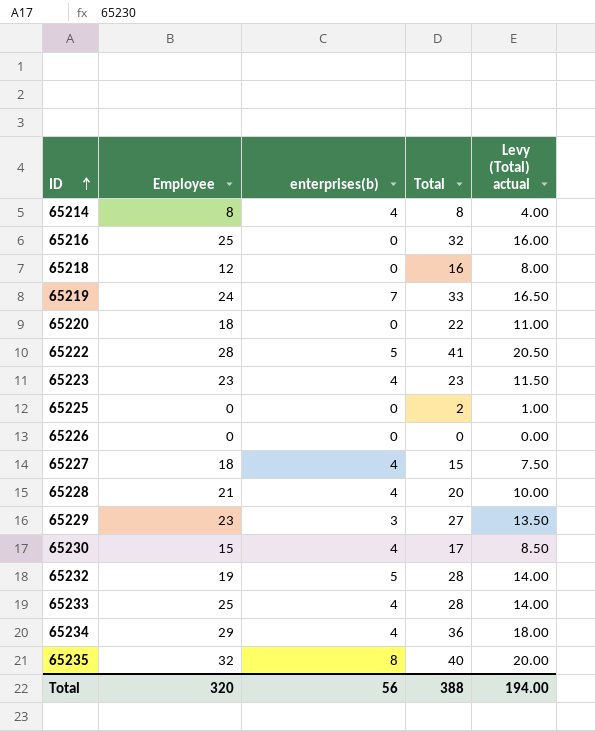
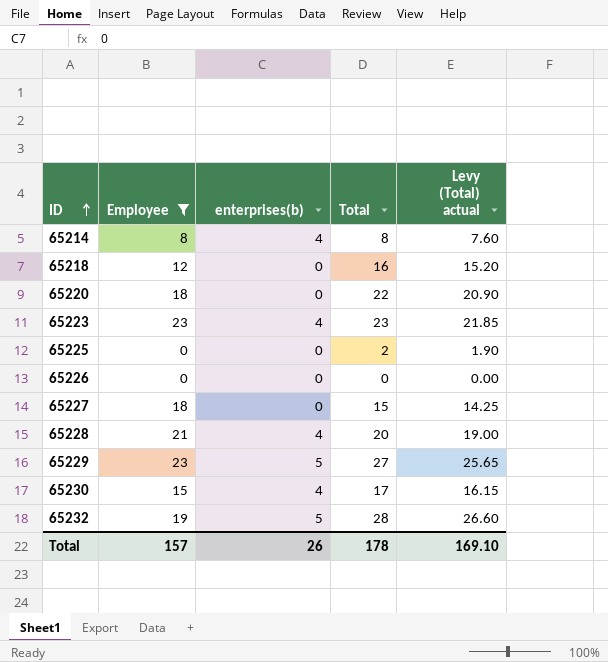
filter: none -> Employee <= 23
column Levy (Total) actual | formula: [Total] * 0.5 -> [Total] * 0.95
65227 | enterprises(b): 4 -> 0
65229 | enterprises(b): 3 -> 5
Total | Employee: 320 -> 157
Total | enterprises(b): 56 -> 26
Total | Total: 388 -> 178
Total | Levy (Total) actual: 194.00 -> 169.10

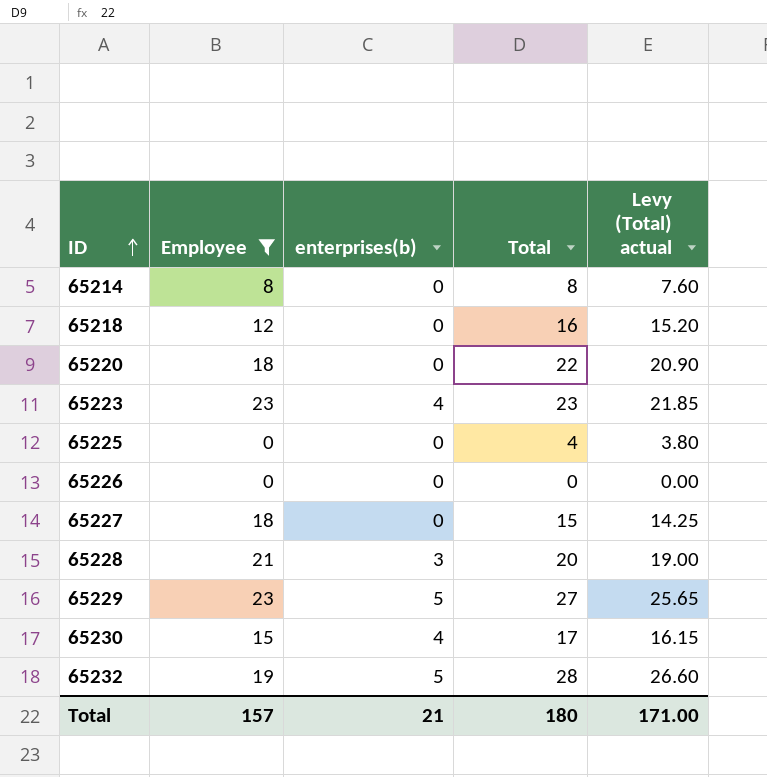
65214 | enterprises(b): 4 -> 0
65225 | Total: 2 -> 4
65225 | Levy (Total) actual: 1.90 -> 3.80
65228 | enterprises(b): 4 -> 3
Total | enterprises(b): 26 -> 21
Total | Total: 178 -> 180
Total | Levy (Total) actual: 169.10 -> 171.00

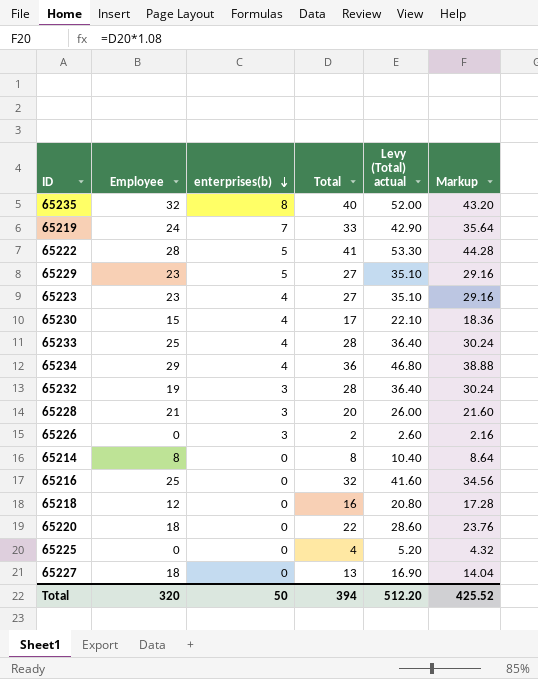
filter: Employee <= 23 -> none
row order: ID ascending -> enterprises(b) descending
column Levy (Total) actual | formula: [Total] * 0.95 -> [Total] * 1.3
column Markup | formula: none -> [Total] * 1.08
65223 | Total: 23 -> 27
65232 | enterprises(b): 5 -> 3
65226 | enterprises(b): 0 -> 3
65226 | Total: 0 -> 2
65227 | Total: 15 -> 13
Total | Employee: 157 -> 320
Total | enterprises(b): 21 -> 50
Total | Total: 180 -> 394
Total | Levy (Total) actual: 171.00 -> 512.20

